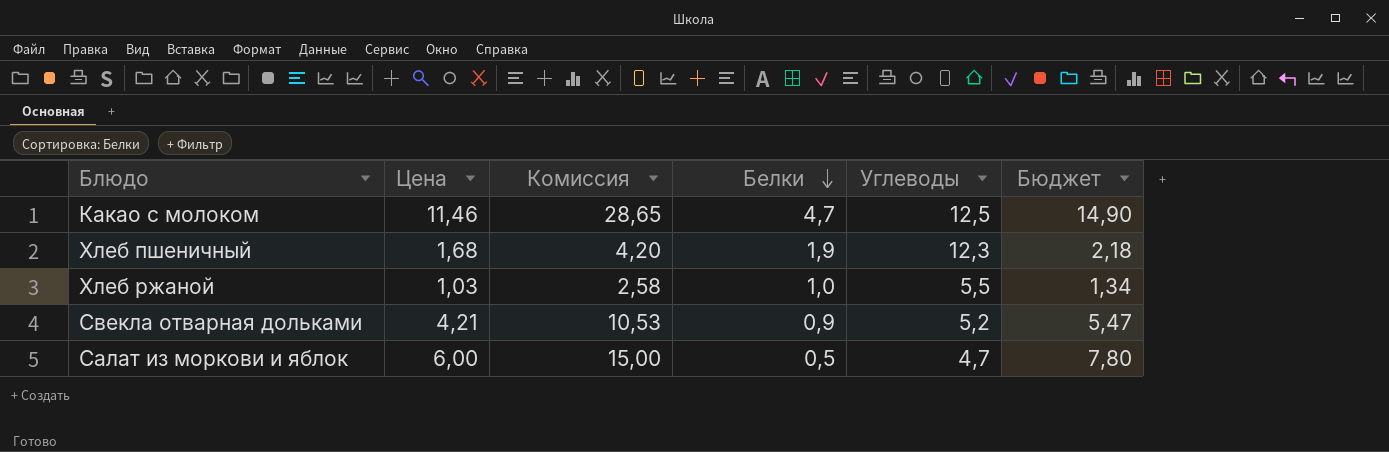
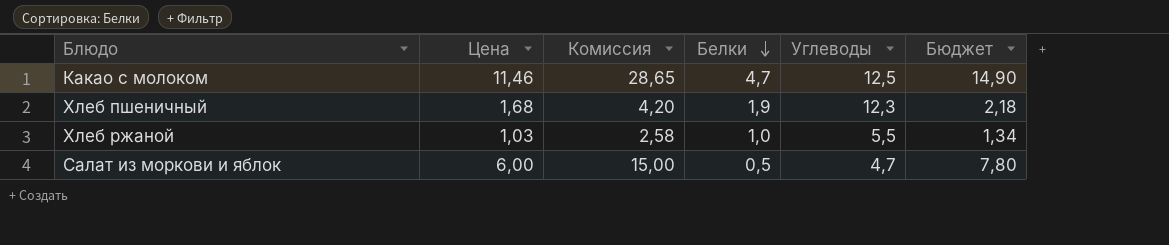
row Свекла отварная дольками: 4,21 | 10,53 | 0,9 | 5,2 | 5,47 -> none

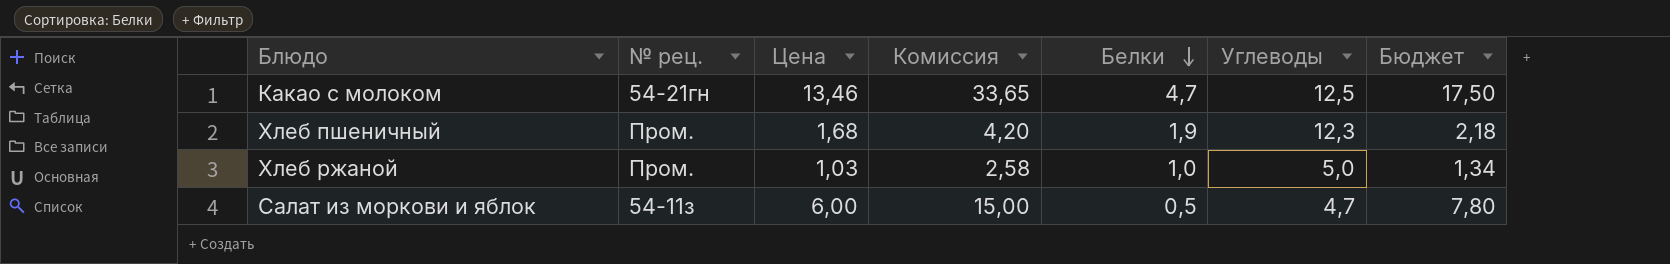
column № рец. | position: none -> 2
Какао с молоком | Цена: 11,46 -> 13,46
Какао с молоком | Комиссия: 28,65 -> 33,65
Какао с молоком | Бюджет: 14,90 -> 17,50
Хлеб ржаной | Углеводы: 5,5 -> 5,0

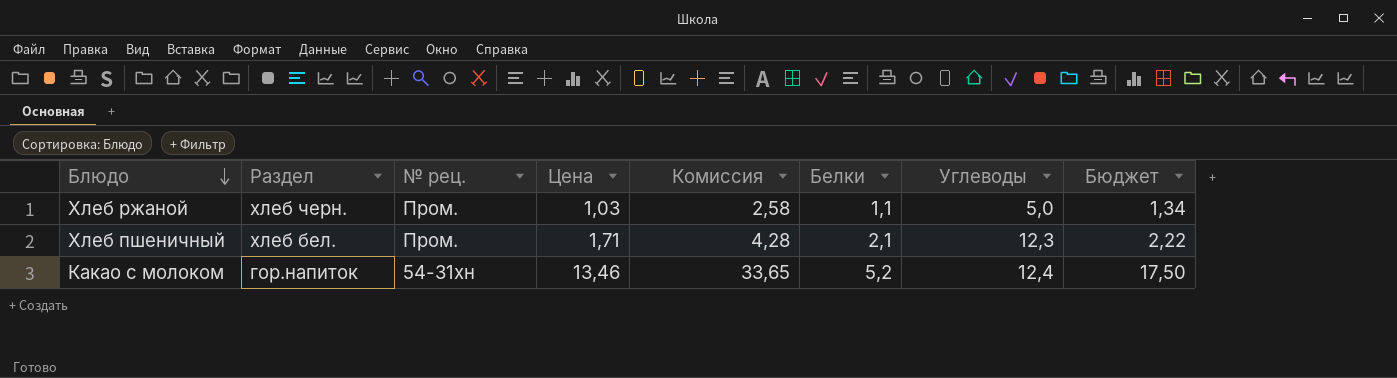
row order: Белки descending -> Блюдо descending
column Раздел | position: none -> 2
row Салат из моркови и яблок: 54-11з | 6,00 | 15,00 | 0,5 | 4,7 | 7,80 -> none
Хлеб ржаной | Белки: 1,0 -> 1,1
Хлеб пшеничный | Цена: 1,68 -> 1,71
Хлеб пшеничный | Комиссия: 4,20 -> 4,28
Хлеб пшеничный | Белки: 1,9 -> 2,1
Хлеб пшеничный | Бюджет: 2,18 -> 2,22
Какао с молоком | № рец.: 54-21гн -> 54-31хн
Какао с молоком | Белки: 4,7 -> 5,2
Какао с молоком | Углеводы: 12,5 -> 12,4

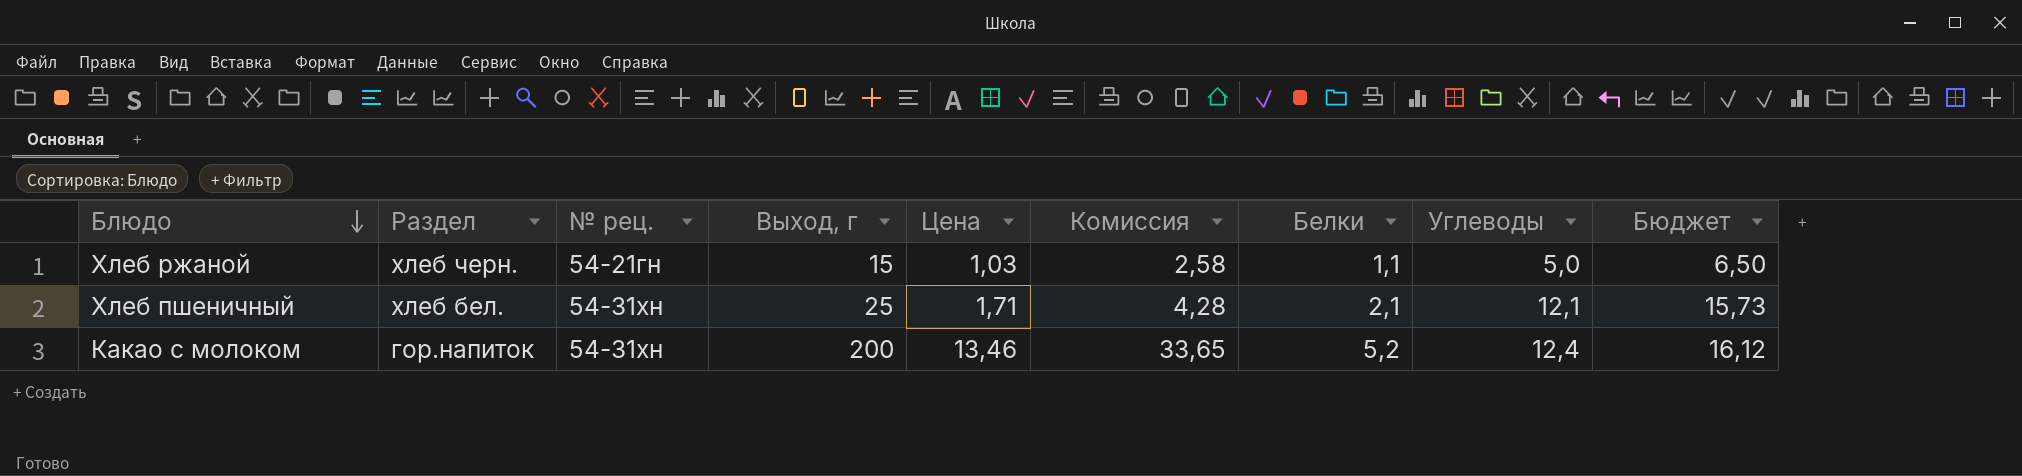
column Выход, г | position: none -> 4
column Бюджет | formula: [Цена] * 1,3 -> [Углеводы] * 1,3
Хлеб ржаной | № рец.: Пром. -> 54-21гн
Хлеб пшеничный | № рец.: Пром. -> 54-31хн
Хлеб пшеничный | Углеводы: 12,3 -> 12,1

